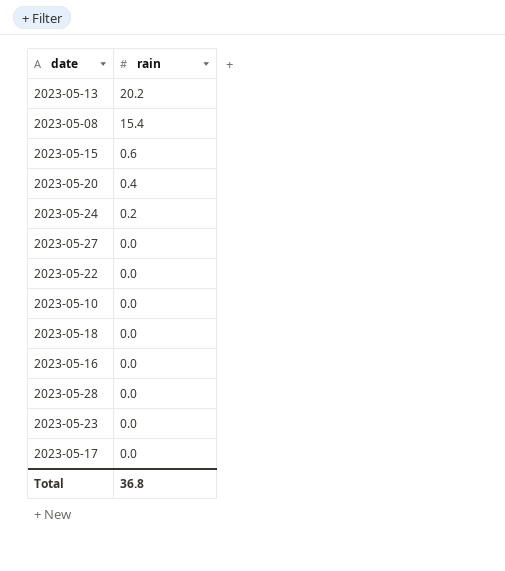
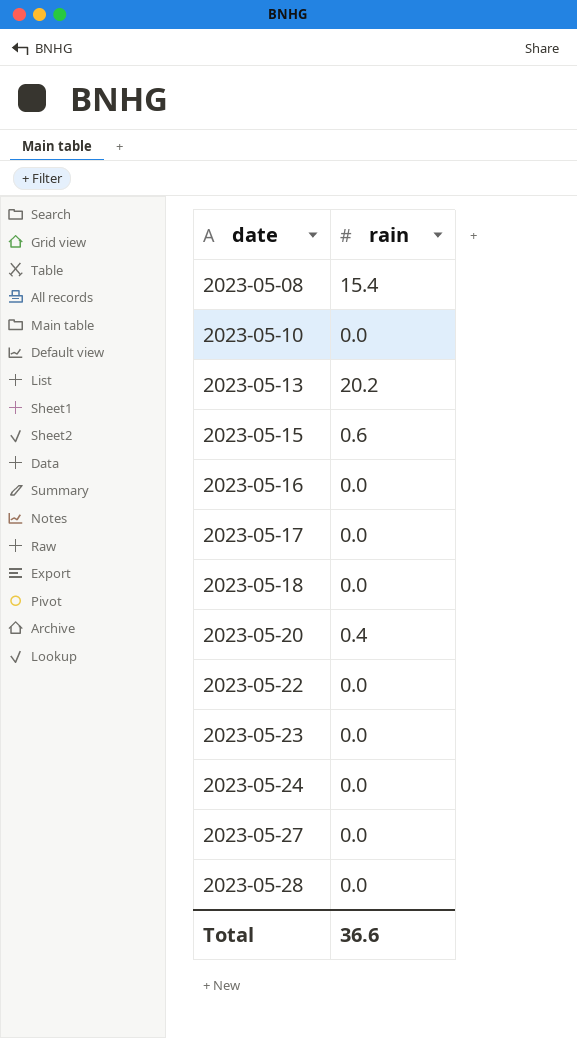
row order: rain descending -> date ascending
2023-05-24 | rain: 0.2 -> 0.0
Total | rain: 36.8 -> 36.6

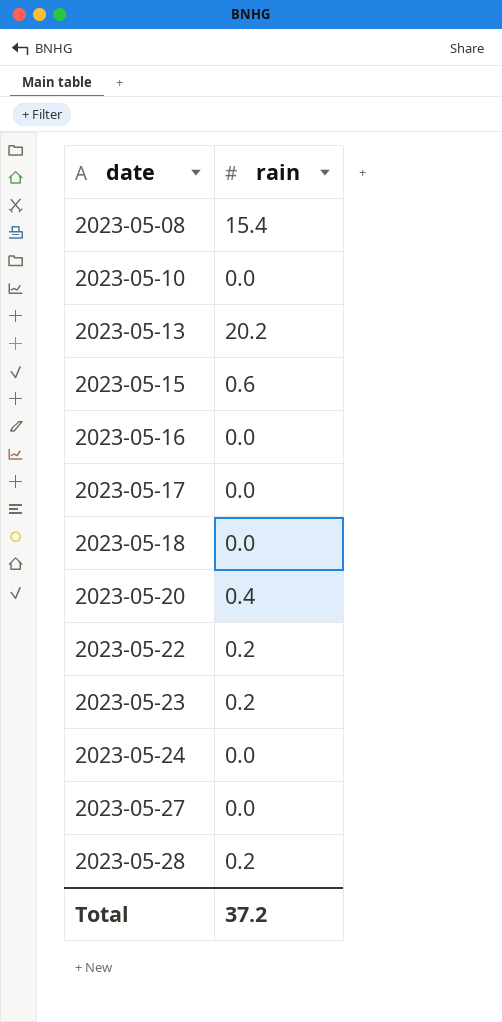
2023-05-22 | rain: 0.0 -> 0.2
2023-05-23 | rain: 0.0 -> 0.2
2023-05-28 | rain: 0.0 -> 0.2
Total | rain: 36.6 -> 37.2

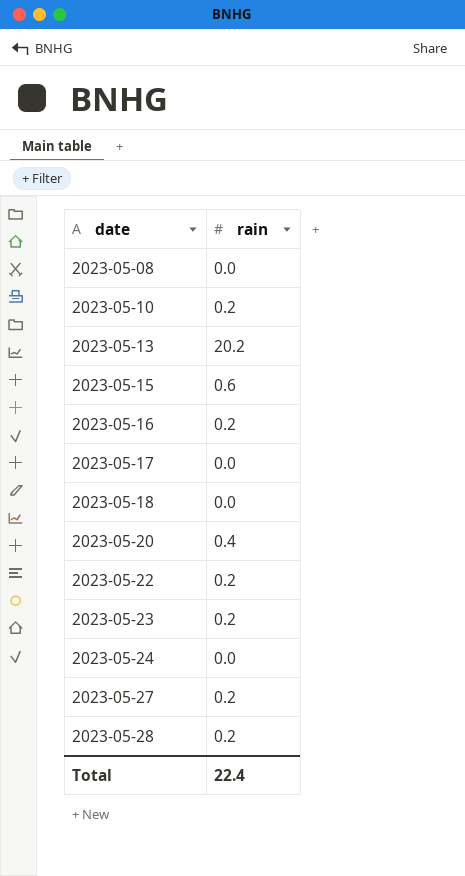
2023-05-08 | rain: 15.4 -> 0.0
2023-05-10 | rain: 0.0 -> 0.2
2023-05-16 | rain: 0.0 -> 0.2
2023-05-27 | rain: 0.0 -> 0.2
Total | rain: 37.2 -> 22.4

